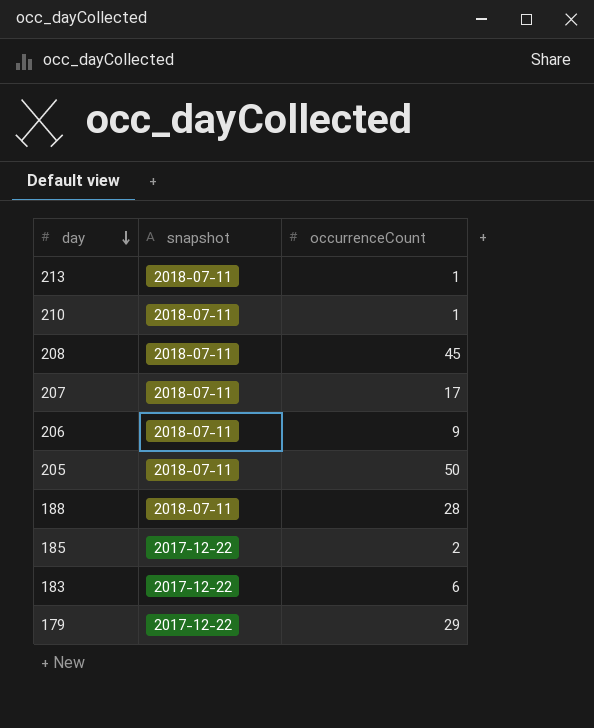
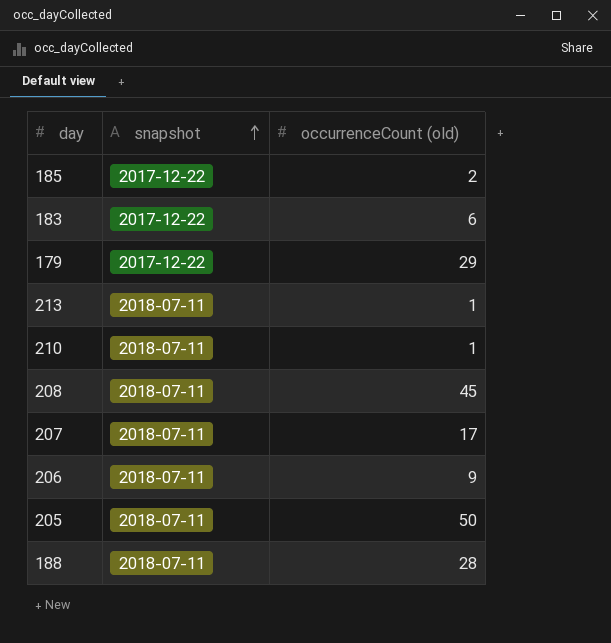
row order: day descending -> snapshot ascending
column name: occurrenceCount -> occurrenceCount (old)

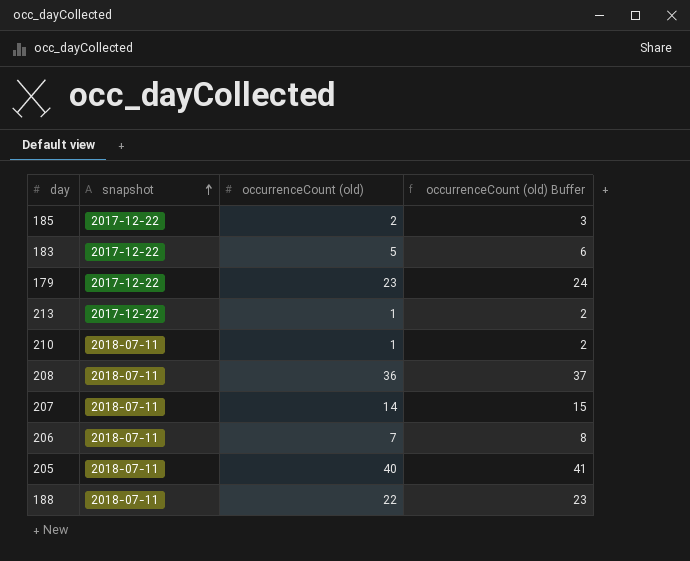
column occurrenceCount (old) Buffer | formula: none -> [occurrenceCount (old)] + 1
183 | occurrenceCount (old): 6 -> 5
179 | occurrenceCount (old): 29 -> 23
213 | snapshot: 2018-07-11 -> 2017-12-22
208 | occurrenceCount (old): 45 -> 36
207 | occurrenceCount (old): 17 -> 14
206 | occurrenceCount (old): 9 -> 7
205 | occurrenceCount (old): 50 -> 40
188 | occurrenceCount (old): 28 -> 22

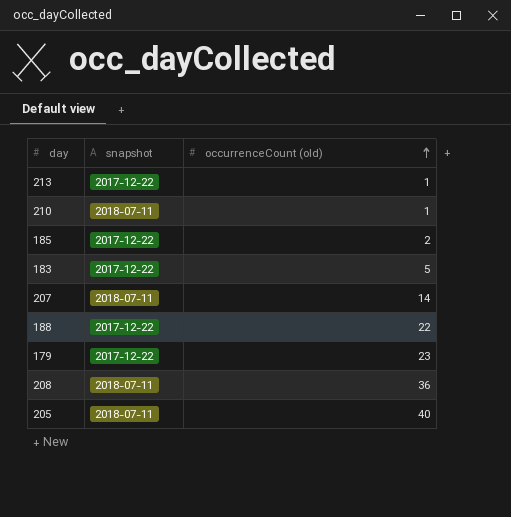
row order: snapshot ascending -> occurrenceCount (old) ascending
column occurrenceCount (old) Buffer | formula: [occurrenceCount (old)] + 1 -> none
row 206: 2018-07-11 | 7 | 8 -> none
188 | snapshot: 2018-07-11 -> 2017-12-22

